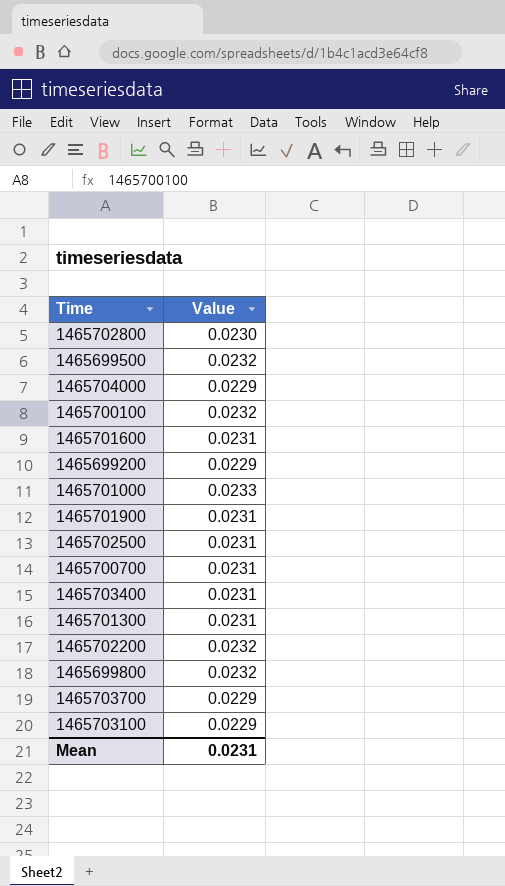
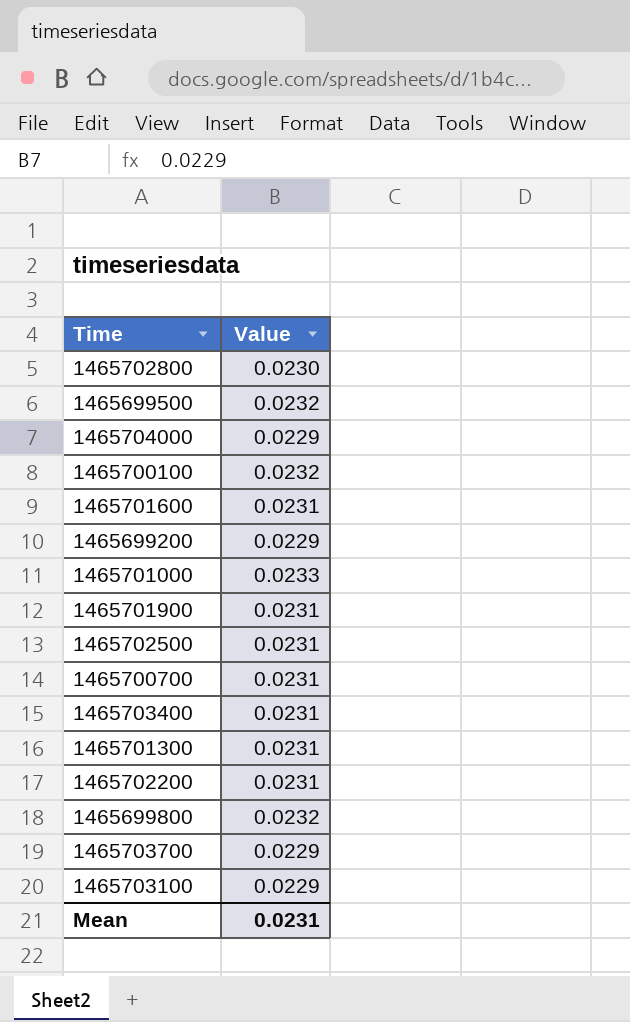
1465702200 | Value: 0.0232 -> 0.0231

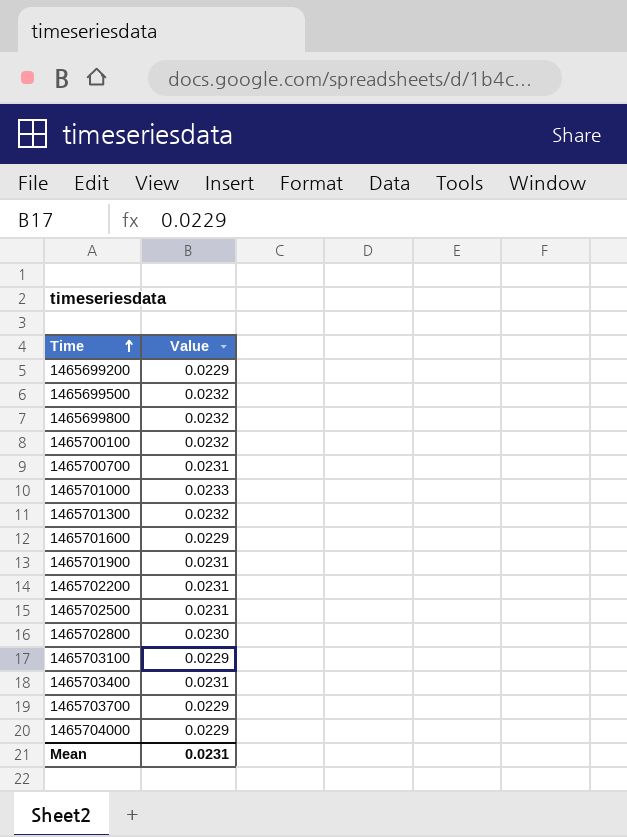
row order: none -> Time ascending
1465701300 | Value: 0.0231 -> 0.0232
1465701600 | Value: 0.0231 -> 0.0229

